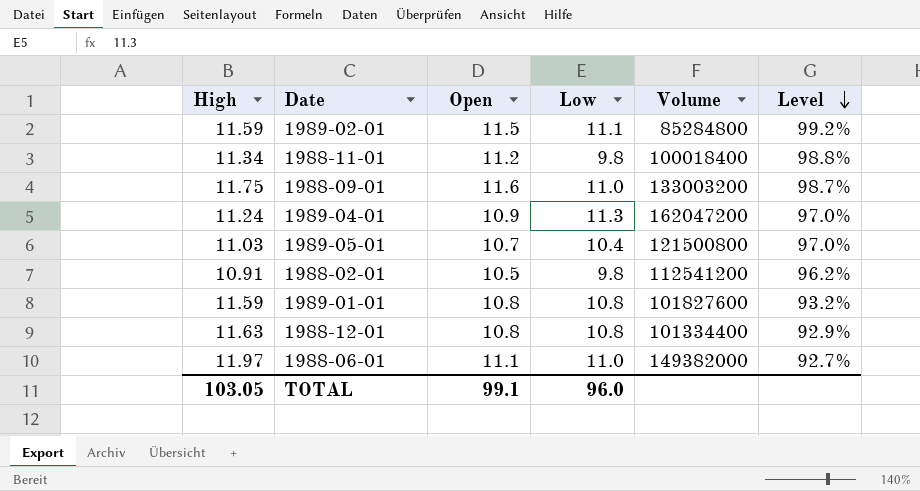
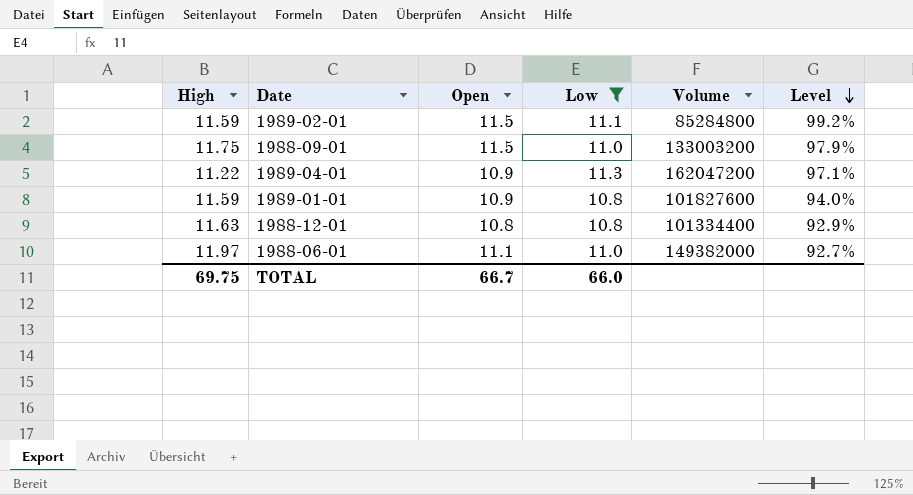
filter: none -> Low >= 10.8
1988-09-01 | Open: 11.6 -> 11.5
1988-09-01 | Level: 98.7% -> 97.9%
1989-04-01 | High: 11.24 -> 11.22
1989-04-01 | Level: 97.0% -> 97.1%
1989-01-01 | Open: 10.8 -> 10.9
1989-01-01 | Level: 93.2% -> 94.0%
TOTAL | High: 103.05 -> 69.75
TOTAL | Open: 99.1 -> 66.7
TOTAL | Low: 96.0 -> 66.0

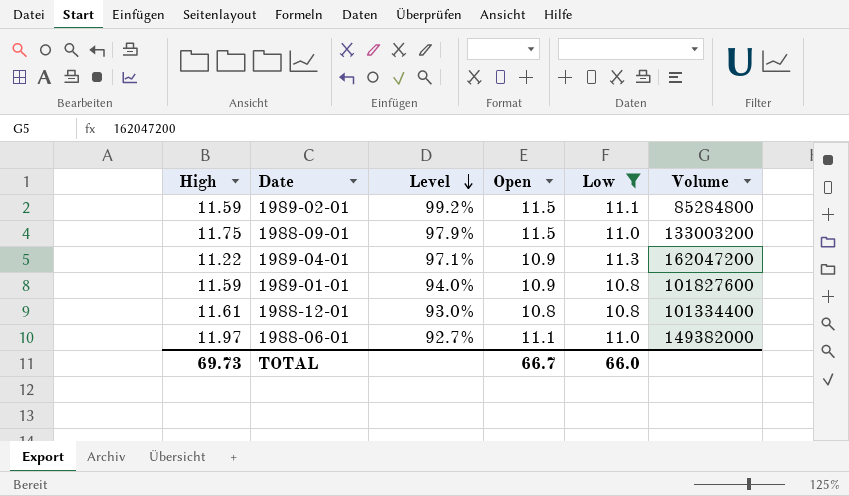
column Level | position: 6 -> 3
1988-12-01 | High: 11.63 -> 11.61
1988-12-01 | Level: 92.9% -> 93.0%
TOTAL | High: 69.75 -> 69.73

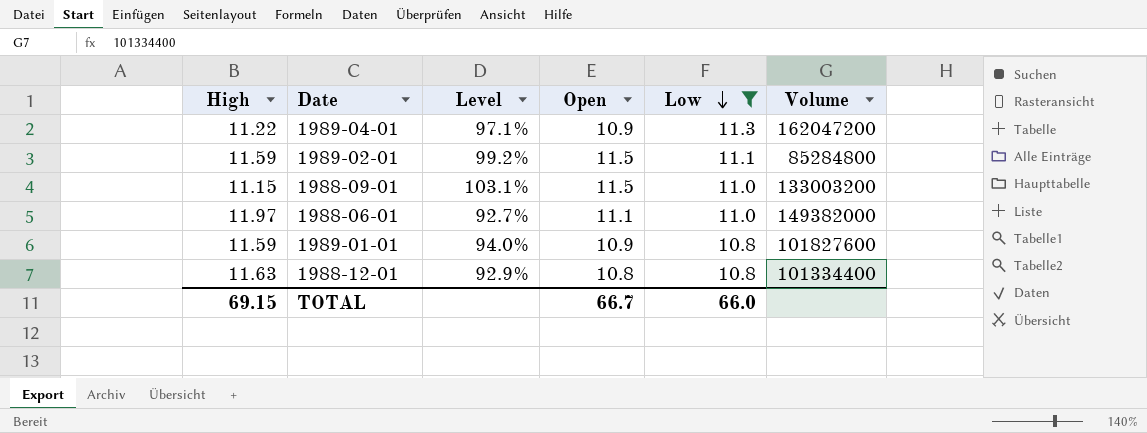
row order: Level descending -> Low descending
1988-09-01 | High: 11.75 -> 11.15
1988-09-01 | Level: 97.9% -> 103.1%
1988-12-01 | High: 11.61 -> 11.63
1988-12-01 | Level: 93.0% -> 92.9%
TOTAL | High: 69.73 -> 69.15

